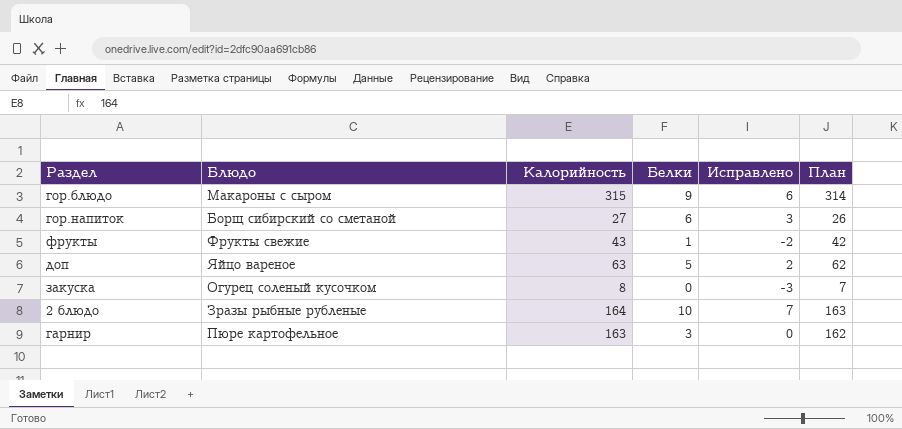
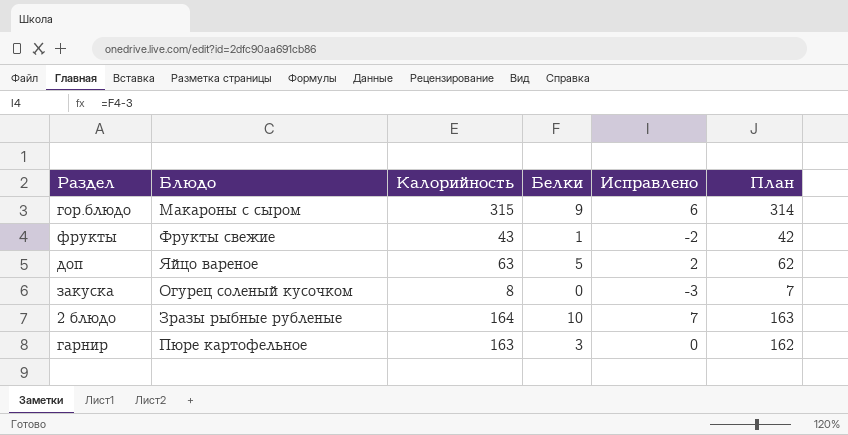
row гор.напиток: Борщ сибирский со сметаной | 27 | 6 | 3 | 26 -> none

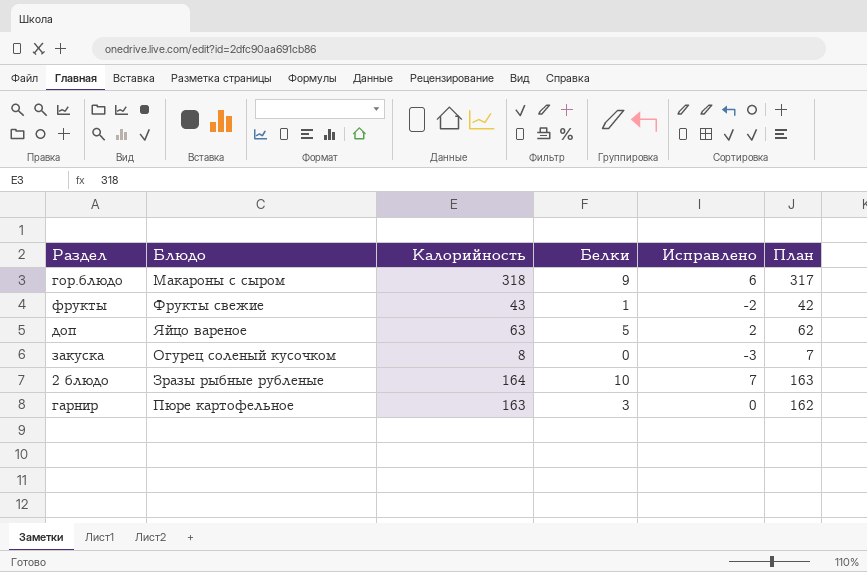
гор.блюдо | Калорийность: 315 -> 318
гор.блюдо | План: 314 -> 317

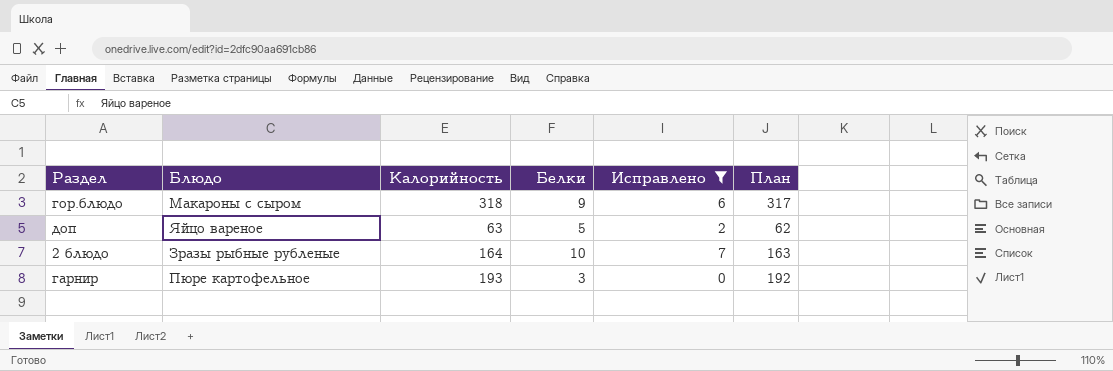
filter: none -> Исправлено >= 0
гарнир | Калорийность: 163 -> 193
гарнир | План: 162 -> 192

